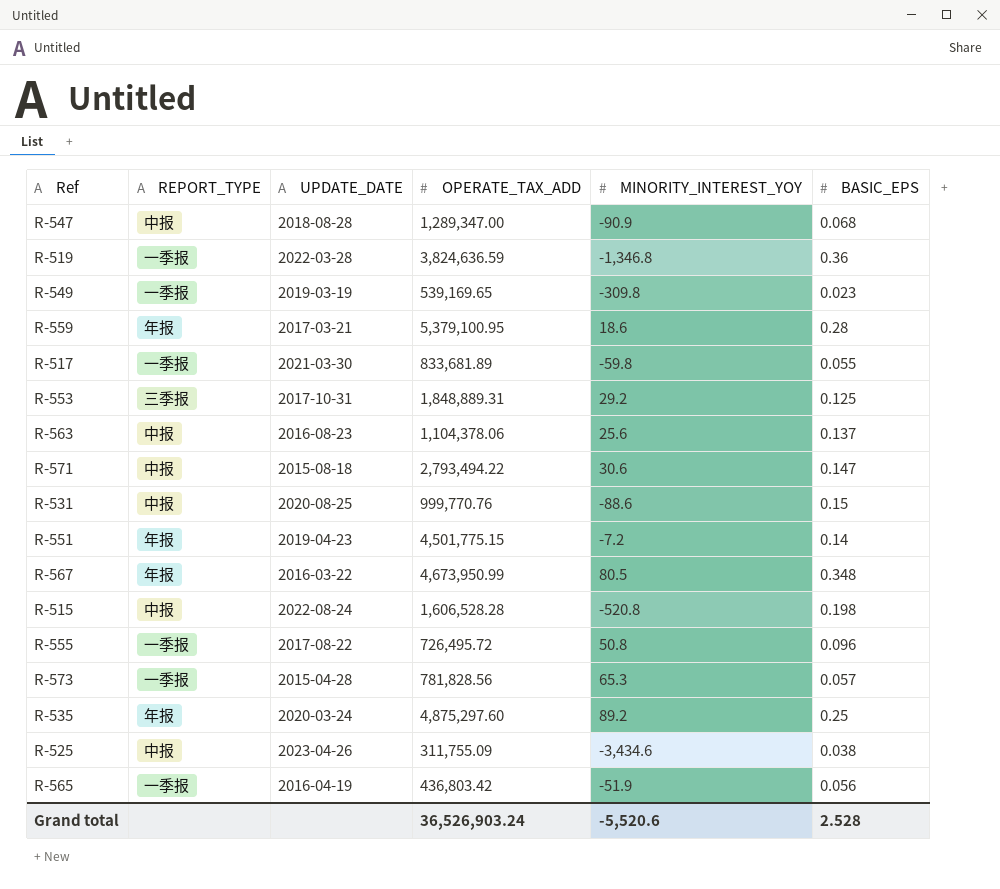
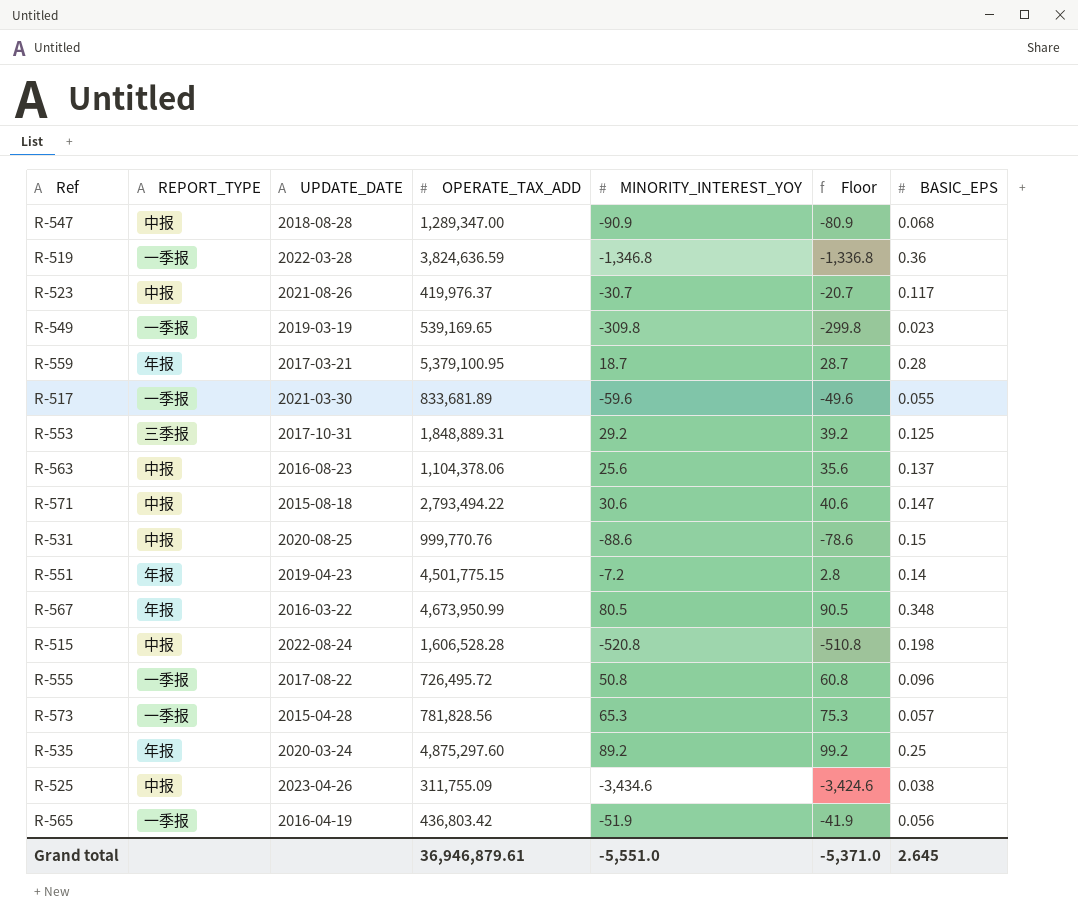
column Floor | formula: none -> [MINORITY_INTEREST_YOY] + 10
row R-523: none -> 中报 | 2021-08-26 | 419,976.37 | -30.7 | -20.7 | 0.117
R-559 | MINORITY_INTEREST_YOY: 18.6 -> 18.7
R-517 | MINORITY_INTEREST_YOY: -59.8 -> -59.6
Grand total | OPERATE_TAX_ADD: 36,526,903.24 -> 36,946,879.61
Grand total | MINORITY_INTEREST_YOY: -5,520.6 -> -5,551.0
Grand total | BASIC_EPS: 2.528 -> 2.645

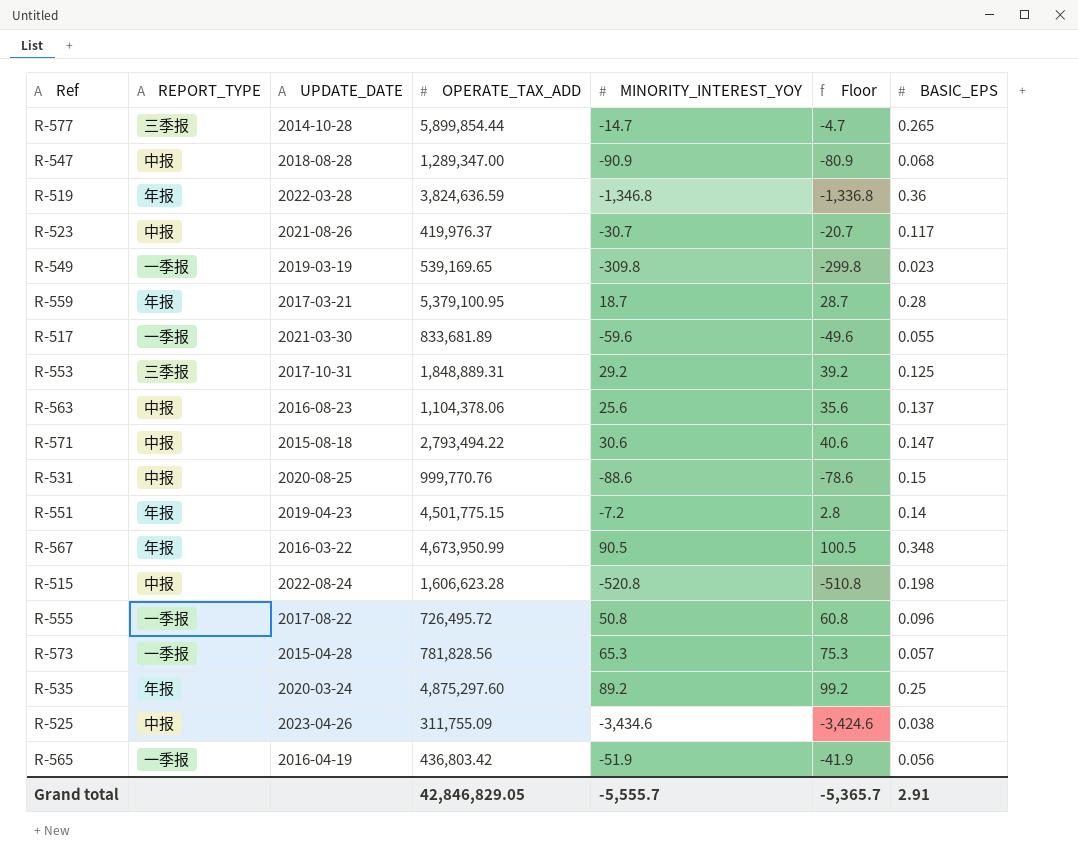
row R-577: none -> 三季报 | 2014-10-28 | 5,899,854.44 | -14.7 | -4.7 | 0.265
R-519 | REPORT_TYPE: 一季报 -> 年报
R-567 | MINORITY_INTEREST_YOY: 80.5 -> 90.5
R-567 | Floor: 90.5 -> 100.5
R-515 | OPERATE_TAX_ADD: 1,606,528.28 -> 1,606,623.28
Grand total | OPERATE_TAX_ADD: 36,946,879.61 -> 42,846,829.05
Grand total | MINORITY_INTEREST_YOY: -5,551.0 -> -5,555.7
Grand total | Floor: -5,371.0 -> -5,365.7
Grand total | BASIC_EPS: 2.645 -> 2.91

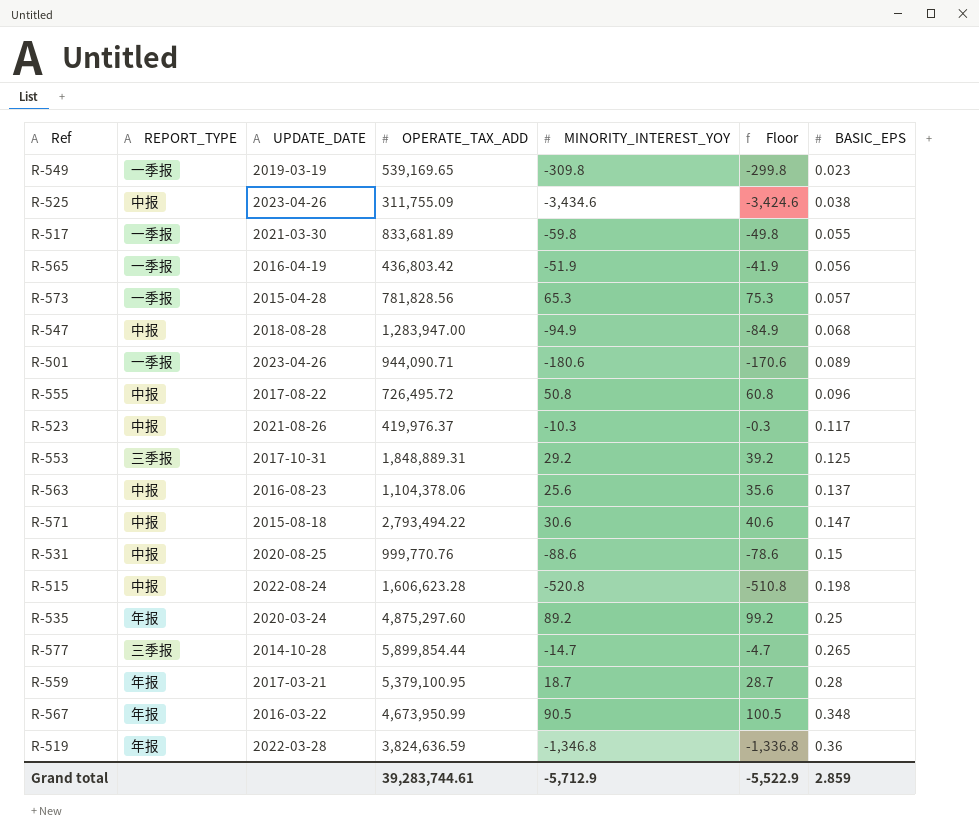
row order: none -> BASIC_EPS ascending
row R-551: 年报 | 2019-04-23 | 4,501,775.15 | -7.2 | 2.8 | 0.14 -> none
R-517 | MINORITY_INTEREST_YOY: -59.6 -> -59.8
R-517 | Floor: -49.6 -> -49.8
R-547 | OPERATE_TAX_ADD: 1,289,347.00 -> 1,283,947.00
R-547 | MINORITY_INTEREST_YOY: -90.9 -> -94.9
R-547 | Floor: -80.9 -> -84.9
row R-501: none -> 一季报 | 2023-04-26 | 944,090.71 | -180.6 | -170.6 | 0.089
R-555 | REPORT_TYPE: 一季报 -> 中报
R-523 | MINORITY_INTEREST_YOY: -30.7 -> -10.3
R-523 | Floor: -20.7 -> -0.3
Grand total | OPERATE_TAX_ADD: 42,846,829.05 -> 39,283,744.61
Grand total | MINORITY_INTEREST_YOY: -5,555.7 -> -5,712.9
Grand total | Floor: -5,365.7 -> -5,522.9
Grand total | BASIC_EPS: 2.91 -> 2.859

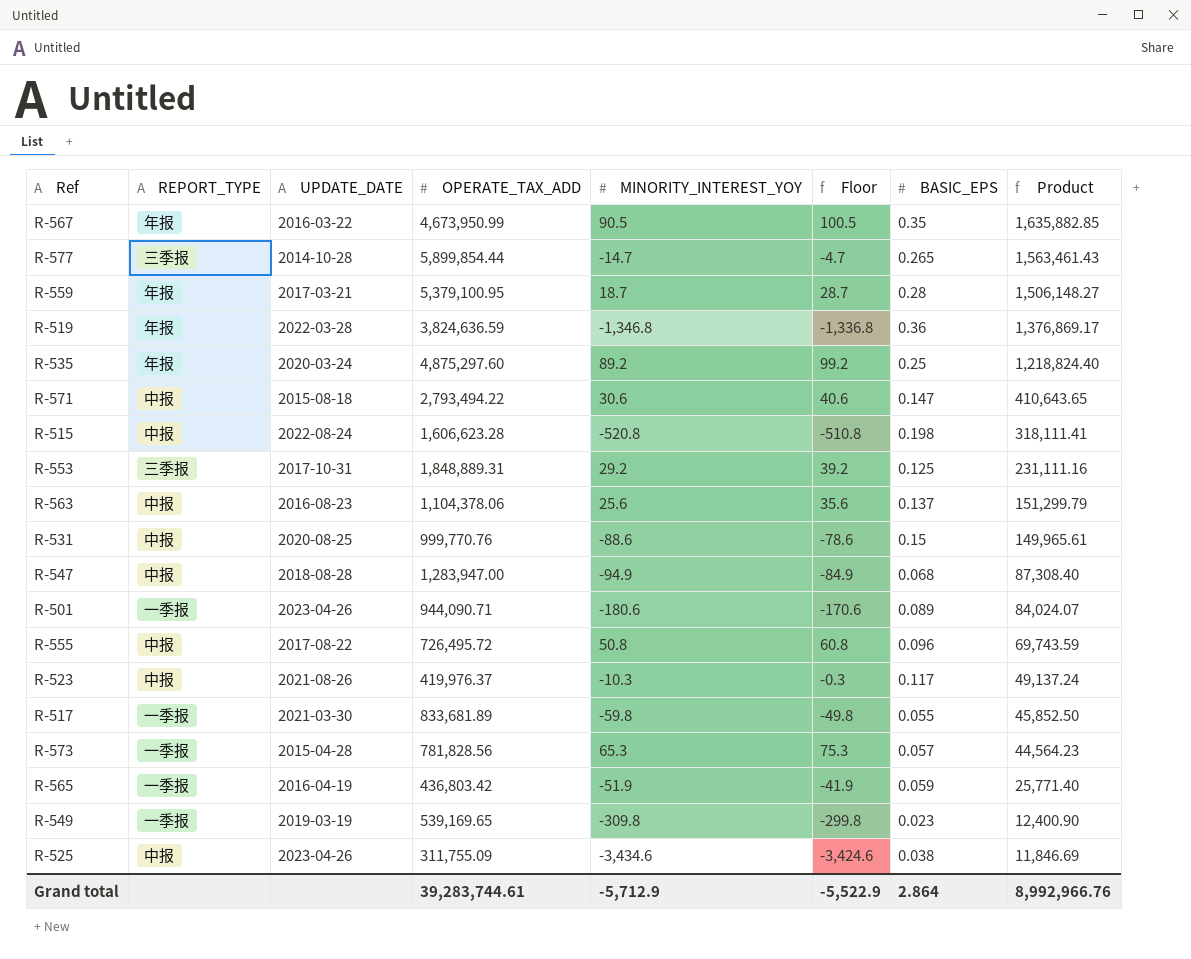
row order: BASIC_EPS ascending -> Product descending
column Product | formula: none -> [OPERATE_TAX_ADD] * [BASIC_EPS]
R-567 | BASIC_EPS: 0.348 -> 0.35
R-565 | BASIC_EPS: 0.056 -> 0.059
Grand total | BASIC_EPS: 2.859 -> 2.864

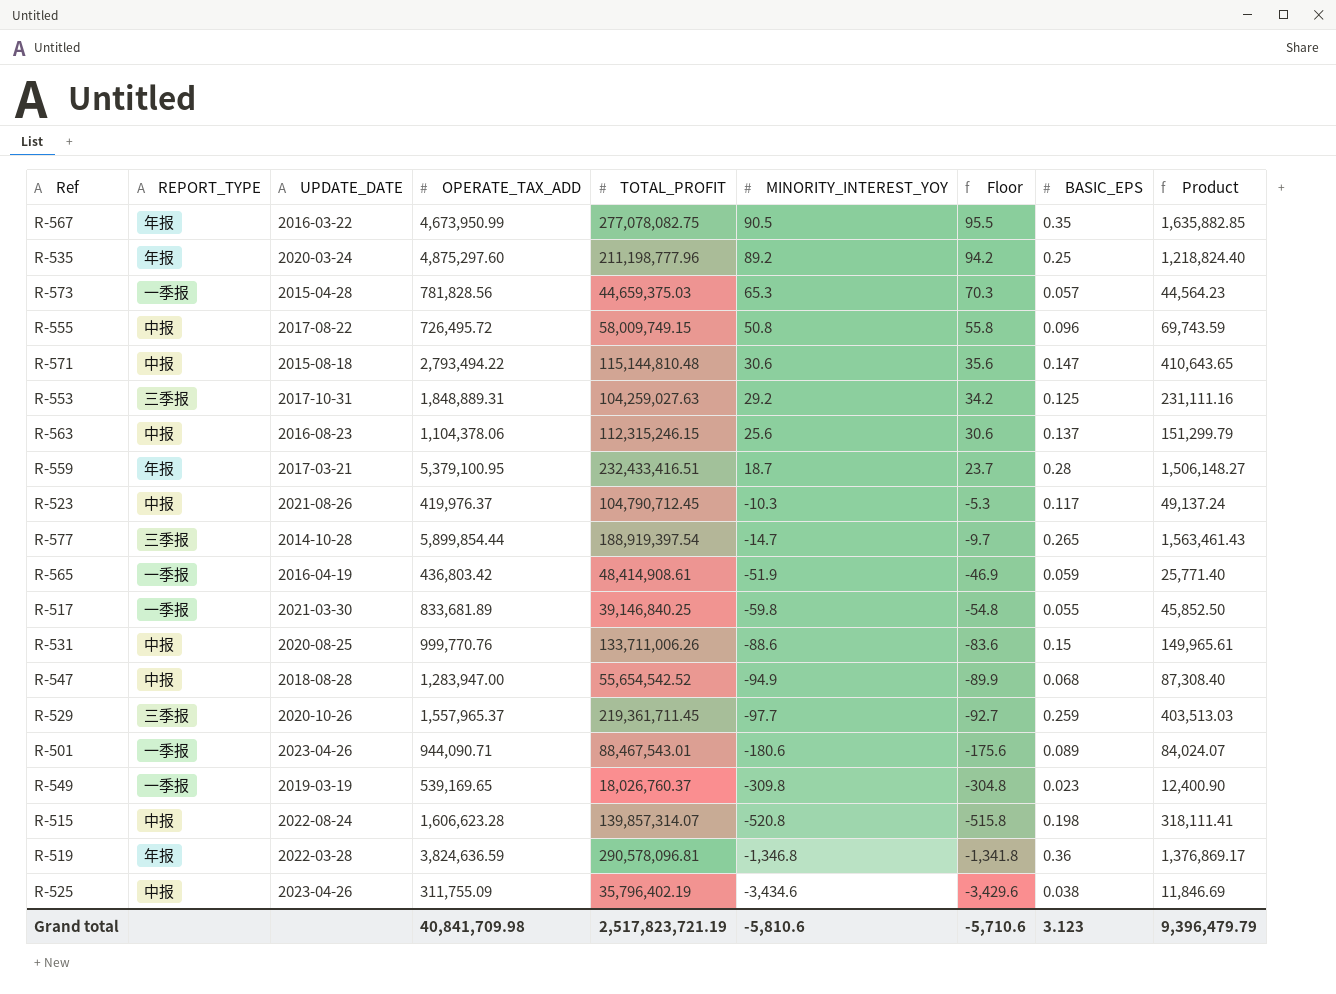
row order: Product descending -> MINORITY_INTEREST_YOY descending
column TOTAL_PROFIT | position: none -> 5
column Floor | formula: [MINORITY_INTEREST_YOY] + 10 -> [MINORITY_INTEREST_YOY] + 5
row R-529: none -> 三季报 | 2020-10-26 | 1,557,965.37 | 219,361,711.45 | -97.7 | -92.7 | 0.259 | 403,513.03
Grand total | OPERATE_TAX_ADD: 39,283,744.61 -> 40,841,709.98
Grand total | MINORITY_INTEREST_YOY: -5,712.9 -> -5,810.6
Grand total | Floor: -5,522.9 -> -5,710.6
Grand total | BASIC_EPS: 2.864 -> 3.123
Grand total | Product: 8,992,966.76 -> 9,396,479.79

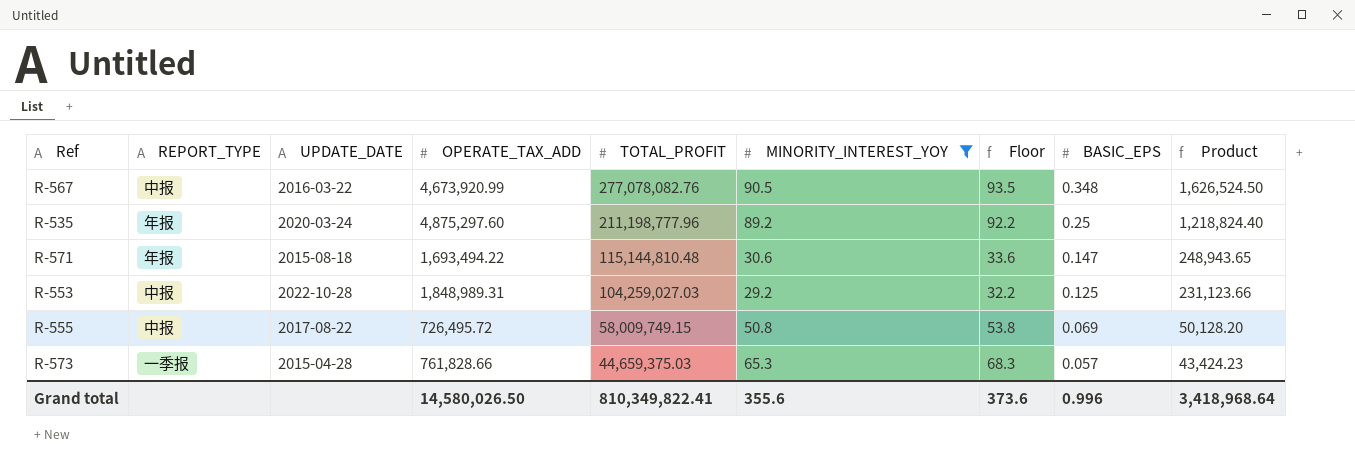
filter: none -> MINORITY_INTEREST_YOY >= 29.2
row order: MINORITY_INTEREST_YOY descending -> TOTAL_PROFIT descending
column Floor | formula: [MINORITY_INTEREST_YOY] + 5 -> [MINORITY_INTEREST_YOY] + 3
R-567 | REPORT_TYPE: 年报 -> 中报
R-567 | OPERATE_TAX_ADD: 4,673,950.99 -> 4,673,920.99
R-567 | TOTAL_PROFIT: 277,078,082.75 -> 277,078,082.76
R-567 | BASIC_EPS: 0.35 -> 0.348
R-567 | Product: 1,635,882.85 -> 1,626,524.50
R-571 | REPORT_TYPE: 中报 -> 年报
R-571 | OPERATE_TAX_ADD: 2,793,494.22 -> 1,693,494.22
R-571 | Product: 410,643.65 -> 248,943.65
R-553 | REPORT_TYPE: 三季报 -> 中报
R-553 | UPDATE_DATE: 2017-10-31 -> 2022-10-28
R-553 | OPERATE_TAX_ADD: 1,848,889.31 -> 1,848,989.31
R-553 | TOTAL_PROFIT: 104,259,027.63 -> 104,259,027.03
R-553 | Product: 231,111.16 -> 231,123.66
R-555 | BASIC_EPS: 0.096 -> 0.069
R-555 | Product: 69,743.59 -> 50,128.20
R-573 | OPERATE_TAX_ADD: 781,828.56 -> 761,828.66
R-573 | Product: 44,564.23 -> 43,424.23
Grand total | OPERATE_TAX_ADD: 40,841,709.98 -> 14,580,026.50
Grand total | TOTAL_PROFIT: 2,517,823,721.19 -> 810,349,822.41
Grand total | MINORITY_INTEREST_YOY: -5,810.6 -> 355.6
Grand total | Floor: -5,710.6 -> 373.6
Grand total | BASIC_EPS: 3.123 -> 0.996
Grand total | Product: 9,396,479.79 -> 3,418,968.64

